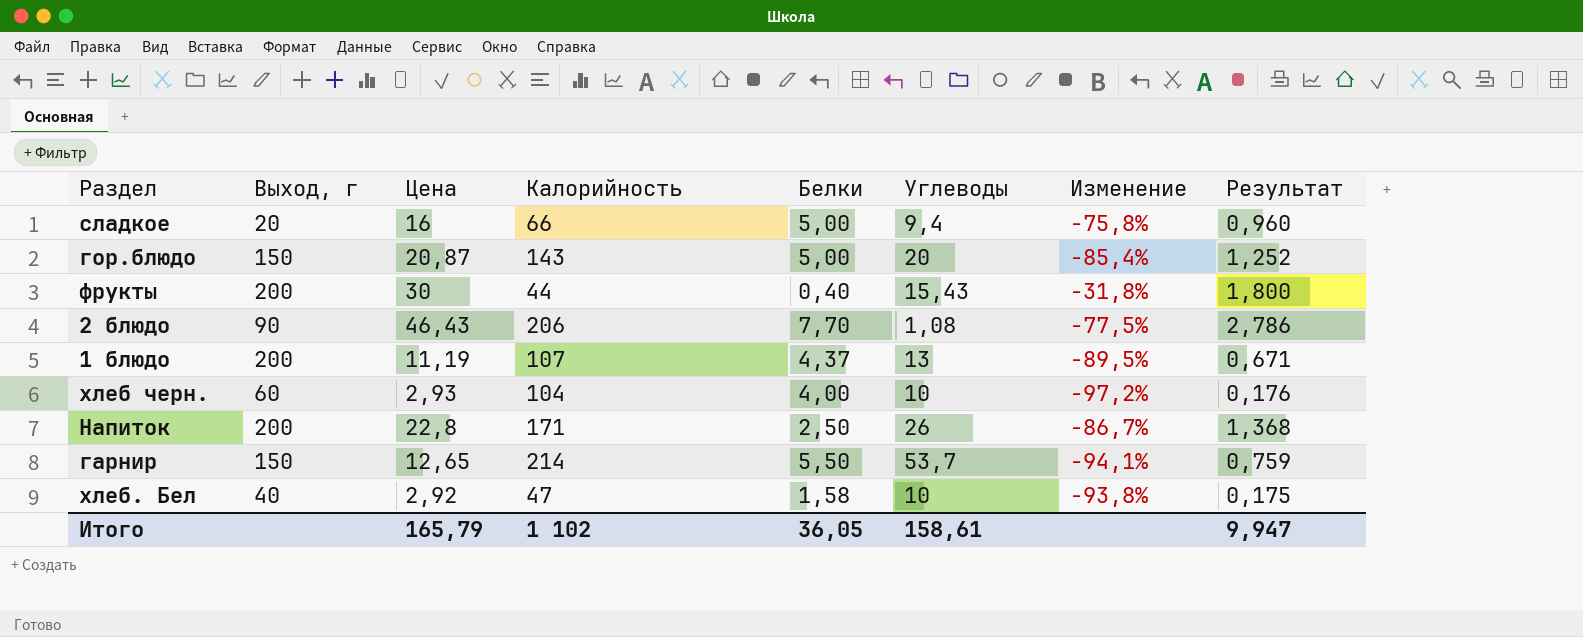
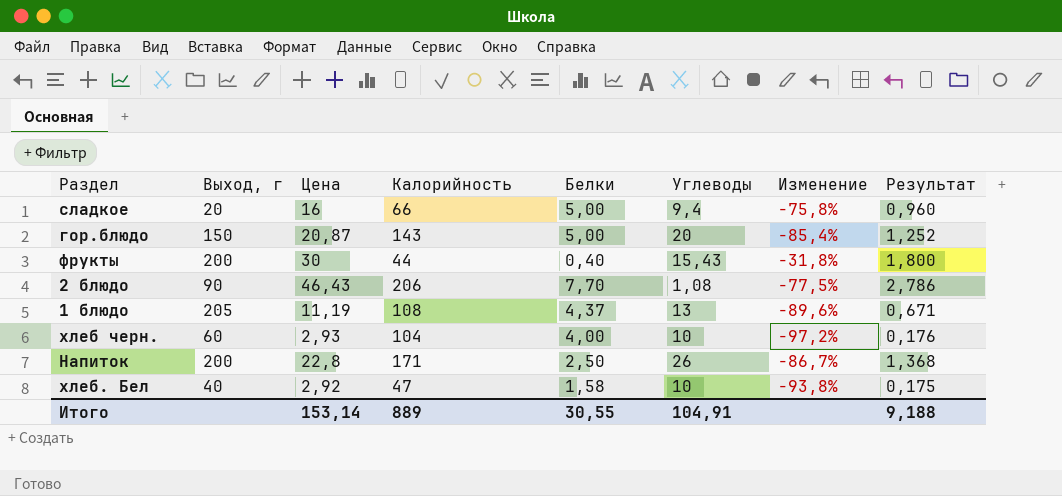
row гарнир: 150 | 12,65 | 214 | 5,50 | 53,7 | -94,1% | 0,759 -> none
1 блюдо | Выход, г: 200 -> 205
1 блюдо | Калорийность: 107 -> 108
1 блюдо | Изменение: -89,5% -> -89,6%
Итого | Цена: 165,79 -> 153,14
Итого | Калорийность: 1 102 -> 889
Итого | Белки: 36,05 -> 30,55
Итого | Углеводы: 158,61 -> 104,91
Итого | Результат: 9,947 -> 9,188

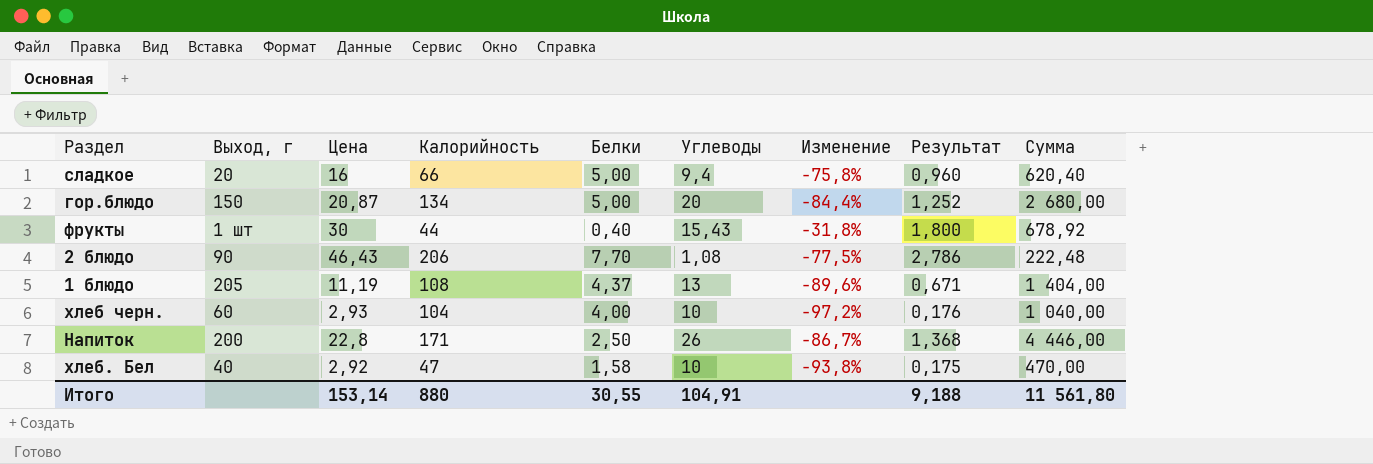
column Сумма | formula: none -> [Калорийность] * [Углеводы]
гор.блюдо | Калорийность: 143 -> 134
гор.блюдо | Изменение: -85,4% -> -84,4%
фрукты | Выход, г: 200 -> 1 шт
Итого | Калорийность: 889 -> 880

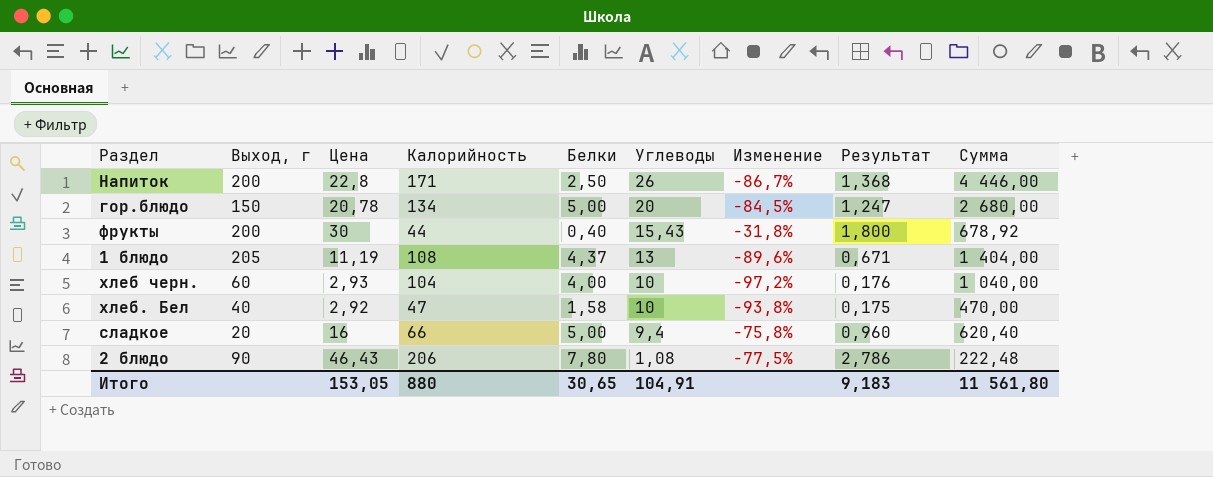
row order: none -> Углеводы descending
гор.блюдо | Цена: 20,87 -> 20,78
гор.блюдо | Изменение: -84,4% -> -84,5%
гор.блюдо | Результат: 1,252 -> 1,247
фрукты | Выход, г: 1 шт -> 200
2 блюдо | Белки: 7,70 -> 7,80
Итого | Цена: 153,14 -> 153,05
Итого | Белки: 30,55 -> 30,65
Итого | Результат: 9,188 -> 9,183

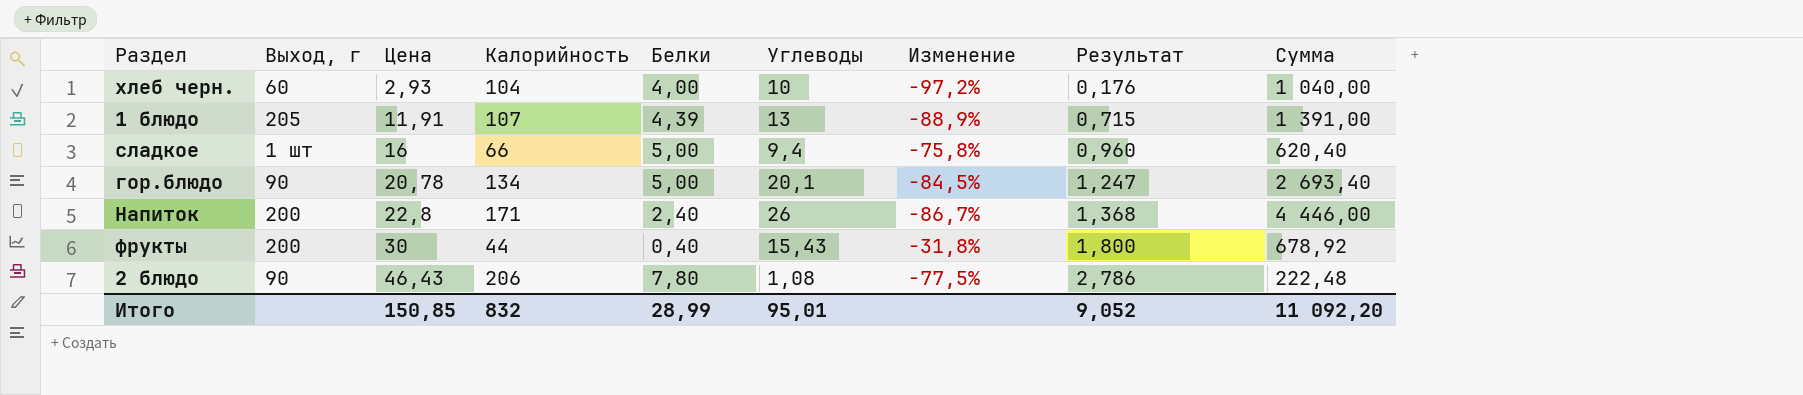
row order: Углеводы descending -> Цена ascending
row хлеб. Бел: 40 | 2,92 | 47 | 1,58 | 10 | -93,8% | 0,175 | 470,00 -> none
1 блюдо | Цена: 11,19 -> 11,91
1 блюдо | Калорийность: 108 -> 107
1 блюдо | Белки: 4,37 -> 4,39
1 блюдо | Изменение: -89,6% -> -88,9%
1 блюдо | Результат: 0,671 -> 0,715
1 блюдо | Сумма: 1 404,00 -> 1 391,00
сладкое | Выход, г: 20 -> 1 шт
гор.блюдо | Выход, г: 150 -> 90
гор.блюдо | Углеводы: 20 -> 20,1
гор.блюдо | Сумма: 2 680,00 -> 2 693,40
Напиток | Белки: 2,50 -> 2,40
Итого | Цена: 153,05 -> 150,85
Итого | Калорийность: 880 -> 832
Итого | Белки: 30,65 -> 28,99
Итого | Углеводы: 104,91 -> 95,01
Итого | Результат: 9,183 -> 9,052
Итого | Сумма: 11 561,80 -> 11 092,20

